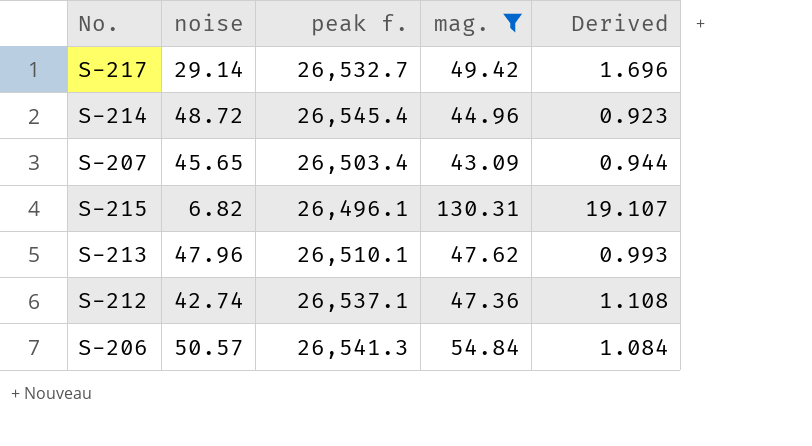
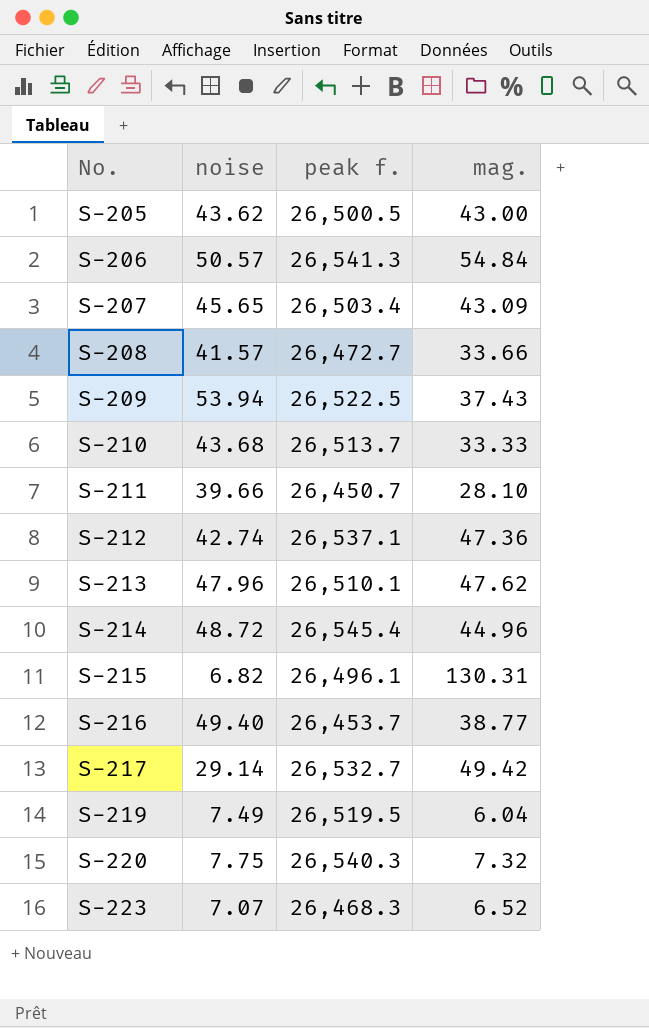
filter: mag. >= 43.09 -> none
row order: none -> No. ascending
column Derived | formula: [mag.] / [noise] -> none

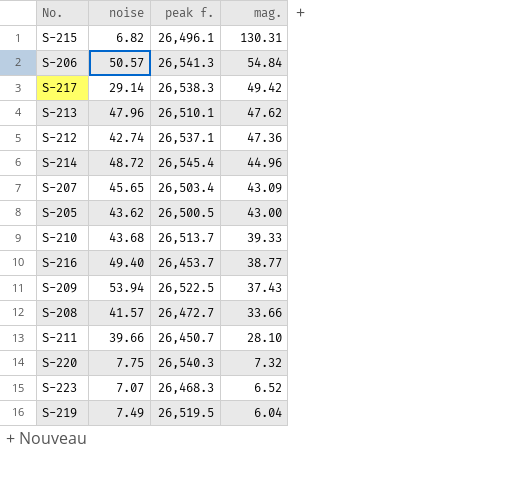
row order: No. ascending -> mag. descending
S-217 | peak f.: 26,532.7 -> 26,538.3
S-210 | mag.: 33.33 -> 39.33

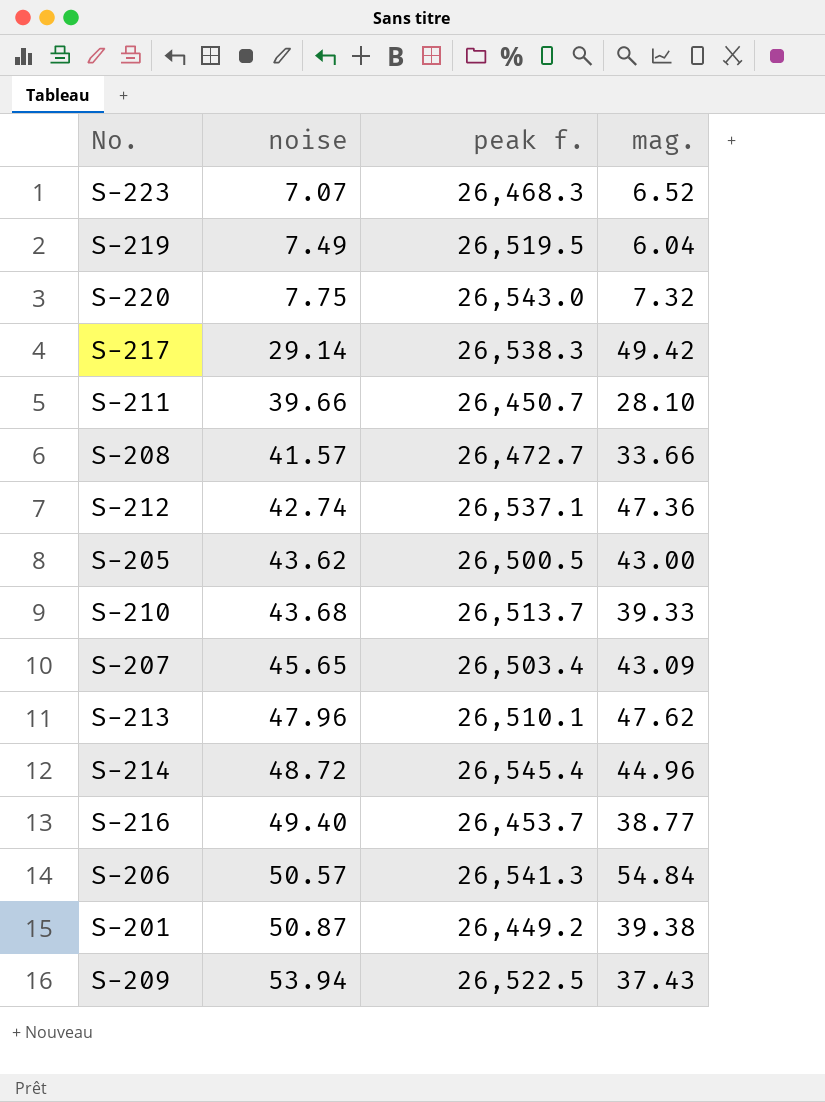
row order: mag. descending -> noise ascending
row S-215: 6.82 | 26,496.1 | 130.31 -> none
S-220 | peak f.: 26,540.3 -> 26,543.0
row S-201: none -> 50.87 | 26,449.2 | 39.38

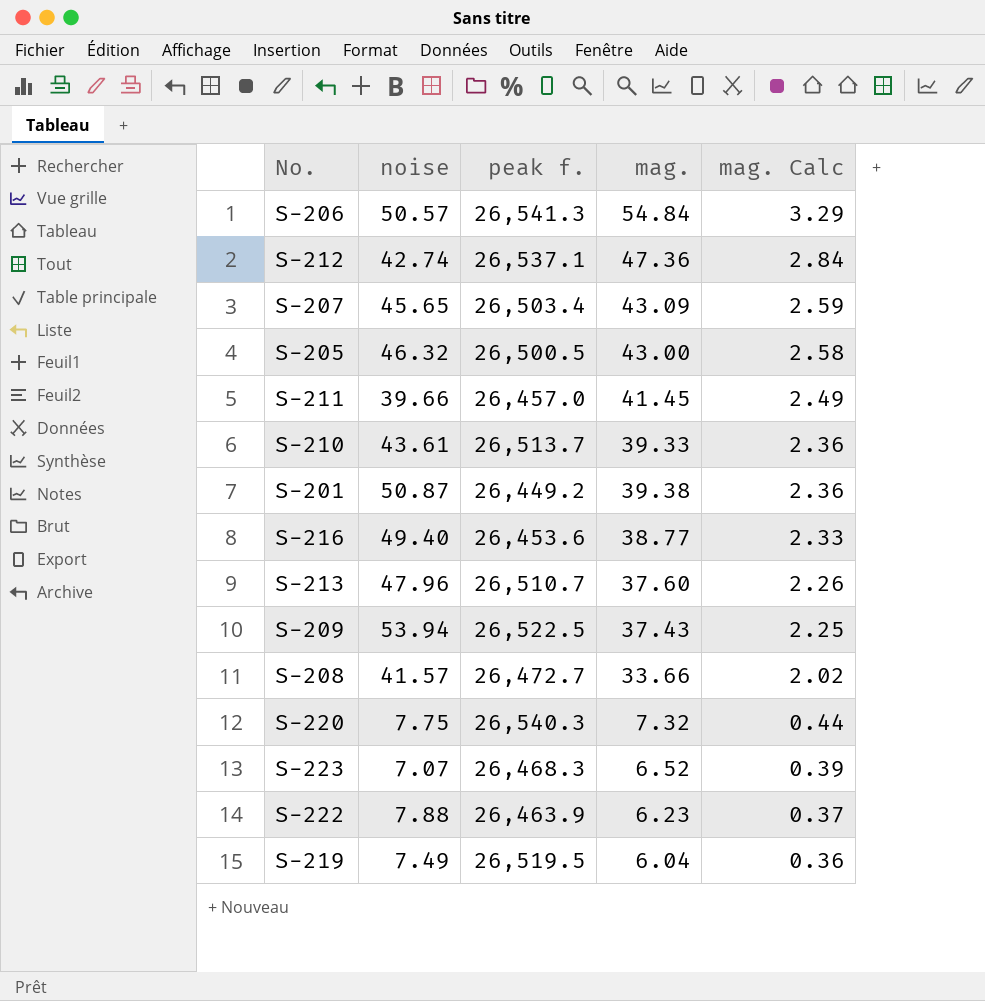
row order: noise ascending -> mag. Calc descending
column mag. Calc | formula: none -> [mag.] * 0.06
row S-217: 29.14 | 26,538.3 | 49.42 -> none
row S-214: 48.72 | 26,545.4 | 44.96 -> none
S-205 | noise: 43.62 -> 46.32
S-211 | peak f.: 26,450.7 -> 26,457.0
S-211 | mag.: 28.10 -> 41.45
S-210 | noise: 43.68 -> 43.61
S-216 | peak f.: 26,453.7 -> 26,453.6
S-213 | peak f.: 26,510.1 -> 26,510.7
S-213 | mag.: 47.62 -> 37.60
S-220 | peak f.: 26,543.0 -> 26,540.3
row S-222: none -> 7.88 | 26,463.9 | 6.23 | 0.37

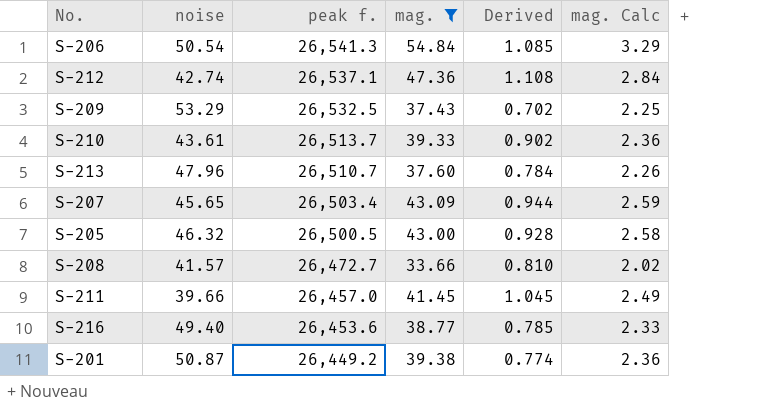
filter: none -> mag. >= 33.66
row order: mag. Calc descending -> peak f. descending
column Derived | formula: none -> [mag.] / [noise]
S-206 | noise: 50.57 -> 50.54
S-209 | noise: 53.94 -> 53.29
S-209 | peak f.: 26,522.5 -> 26,532.5

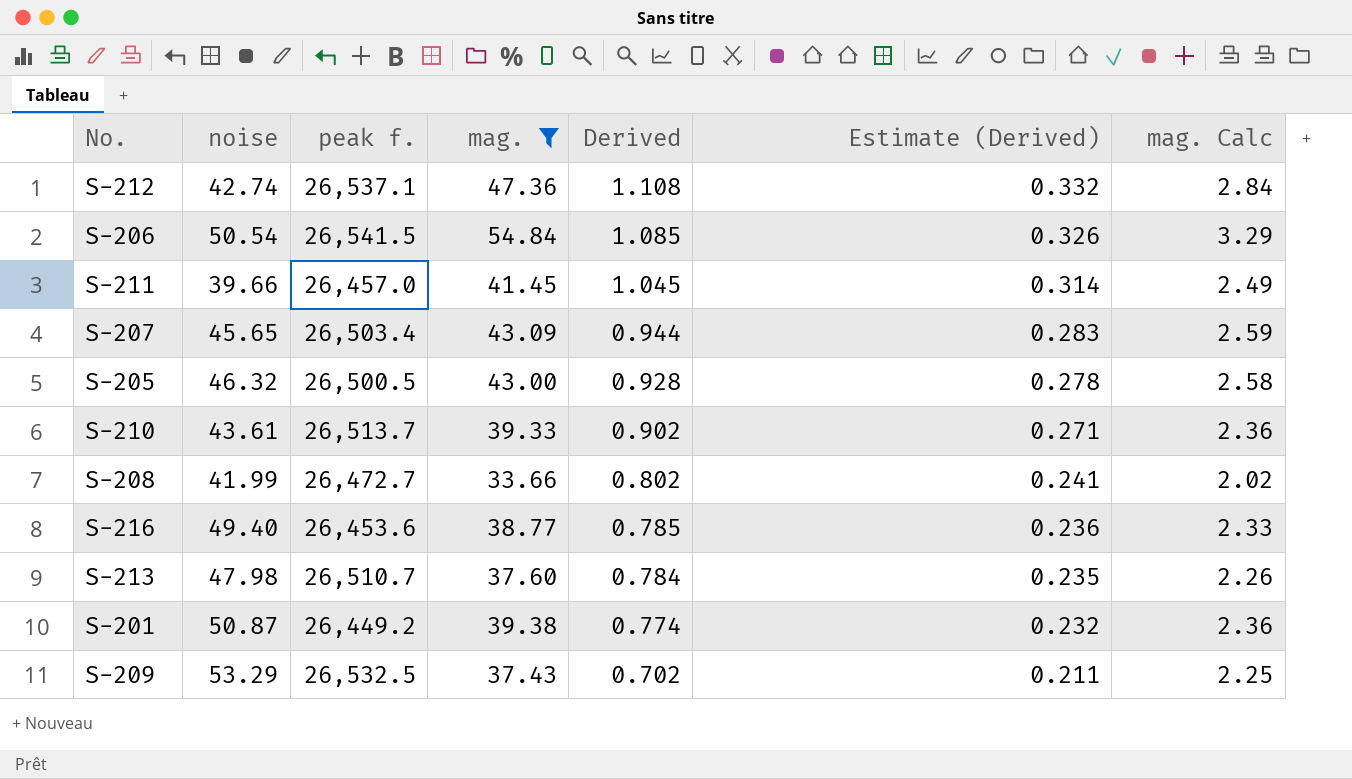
row order: peak f. descending -> Derived descending
column Estimate (Derived) | formula: none -> [Derived] * 0.3
S-206 | peak f.: 26,541.3 -> 26,541.5
S-208 | noise: 41.57 -> 41.99
S-208 | Derived: 0.810 -> 0.802
S-213 | noise: 47.96 -> 47.98

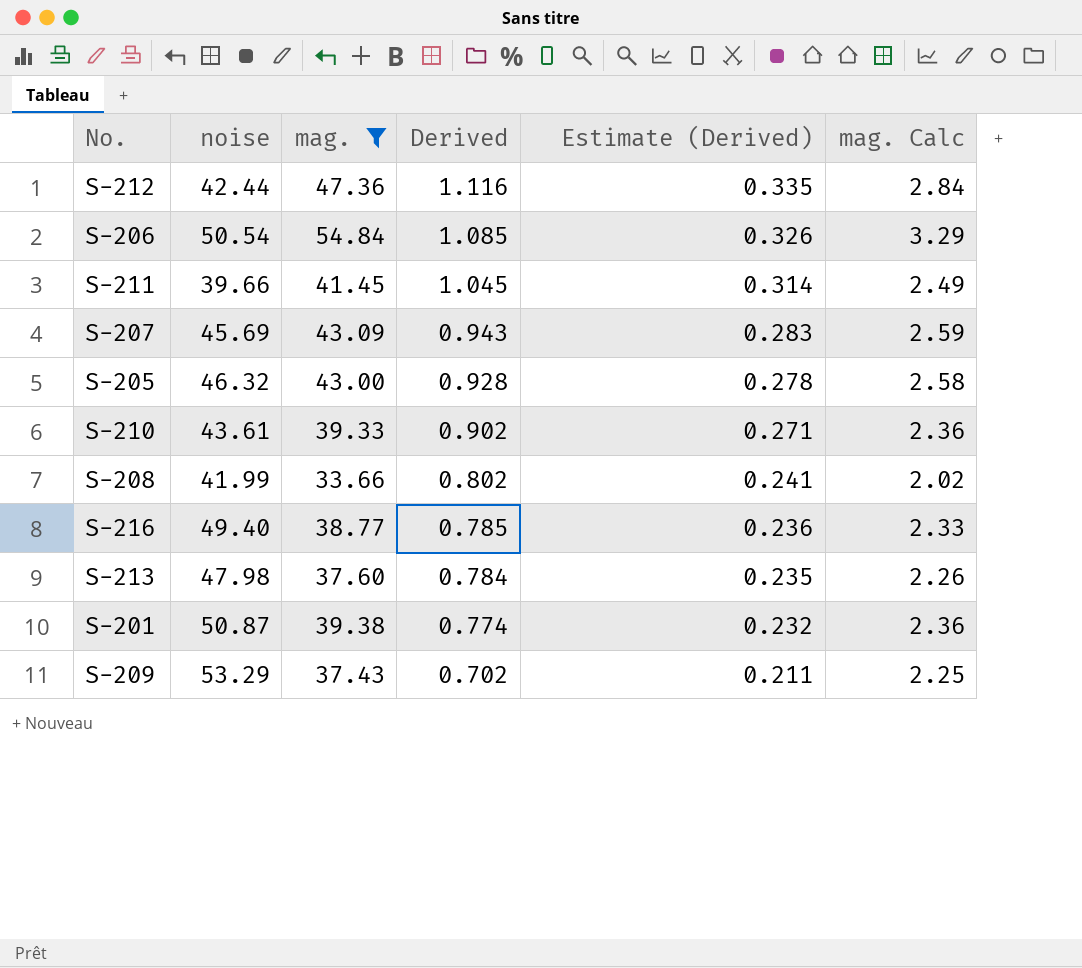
column peak f. | position: 3 -> none
S-212 | noise: 42.74 -> 42.44
S-212 | Derived: 1.108 -> 1.116
S-212 | Estimate (Derived): 0.332 -> 0.335
S-207 | noise: 45.65 -> 45.69
S-207 | Derived: 0.944 -> 0.943

